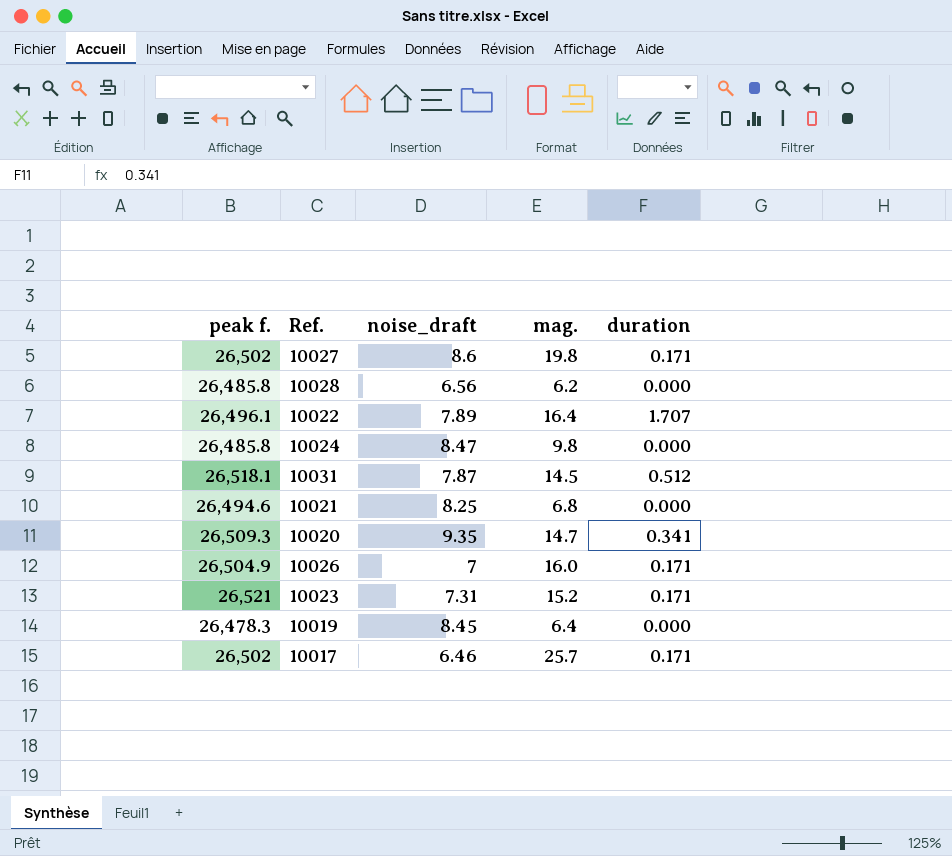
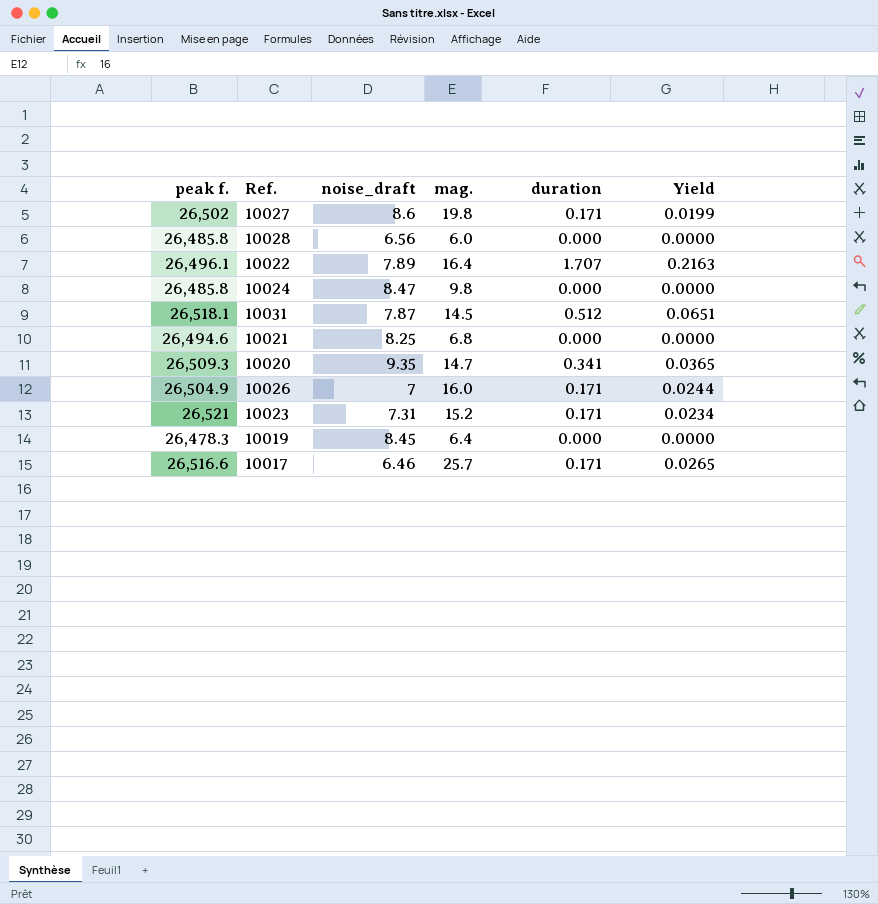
column Yield | formula: none -> [duration] / [noise_draft]
10028 | mag.: 6.2 -> 6.0
10017 | peak f.: 26,502 -> 26,516.6

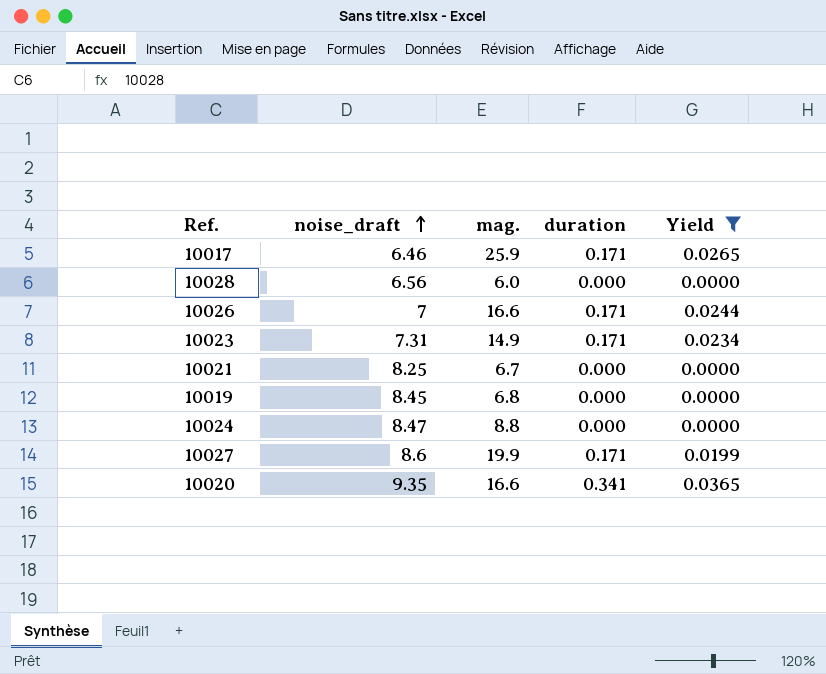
filter: none -> Yield <= 0.0365
row order: none -> noise_draft ascending
column peak f. | position: 1 -> none
10017 | mag.: 25.7 -> 25.9
10026 | mag.: 16.0 -> 16.6
10023 | mag.: 15.2 -> 14.9
10021 | mag.: 6.8 -> 6.7
10019 | mag.: 6.4 -> 6.8
10024 | mag.: 9.8 -> 8.8
10027 | mag.: 19.8 -> 19.9
10020 | mag.: 14.7 -> 16.6

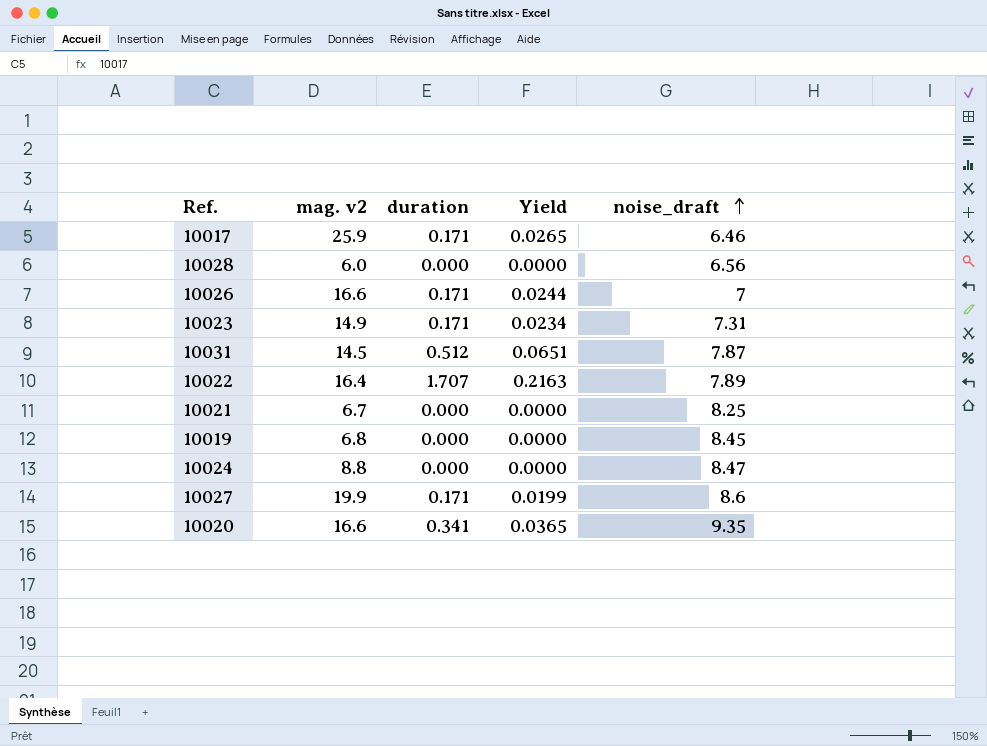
filter: Yield <= 0.0365 -> none
column name: mag. -> mag. v2
column noise_draft | position: 2 -> 5

